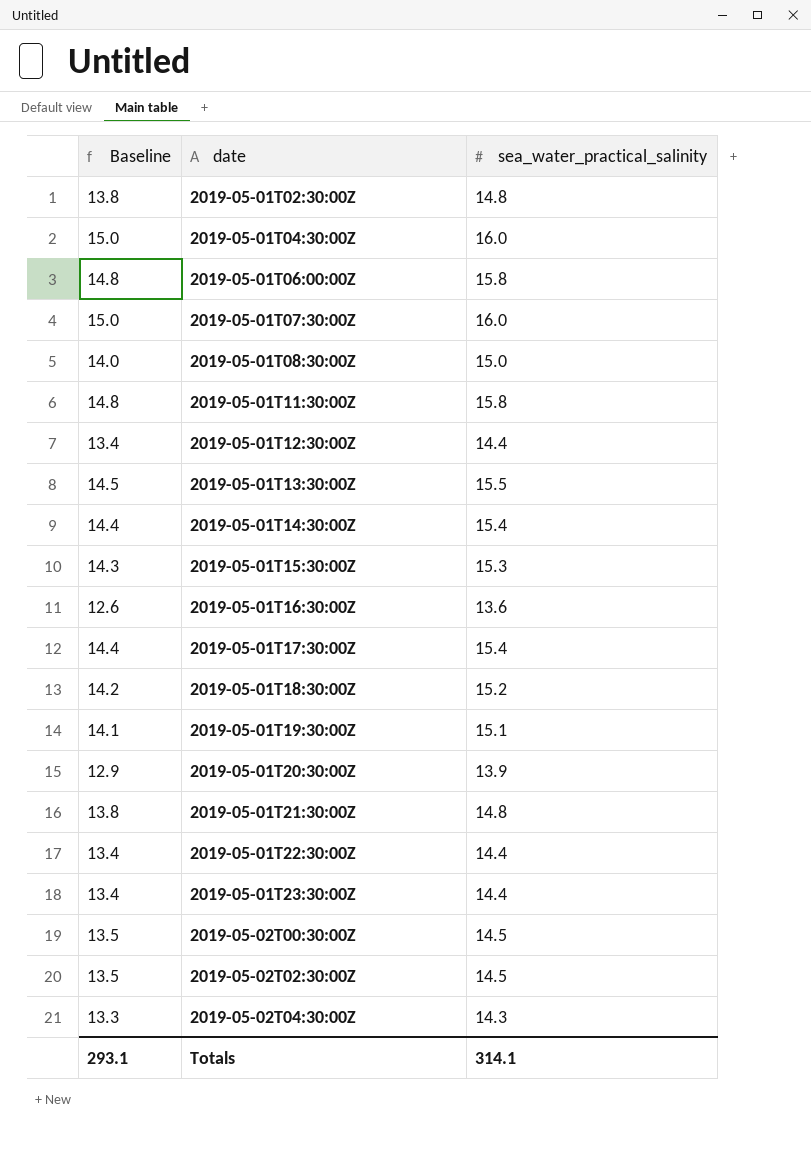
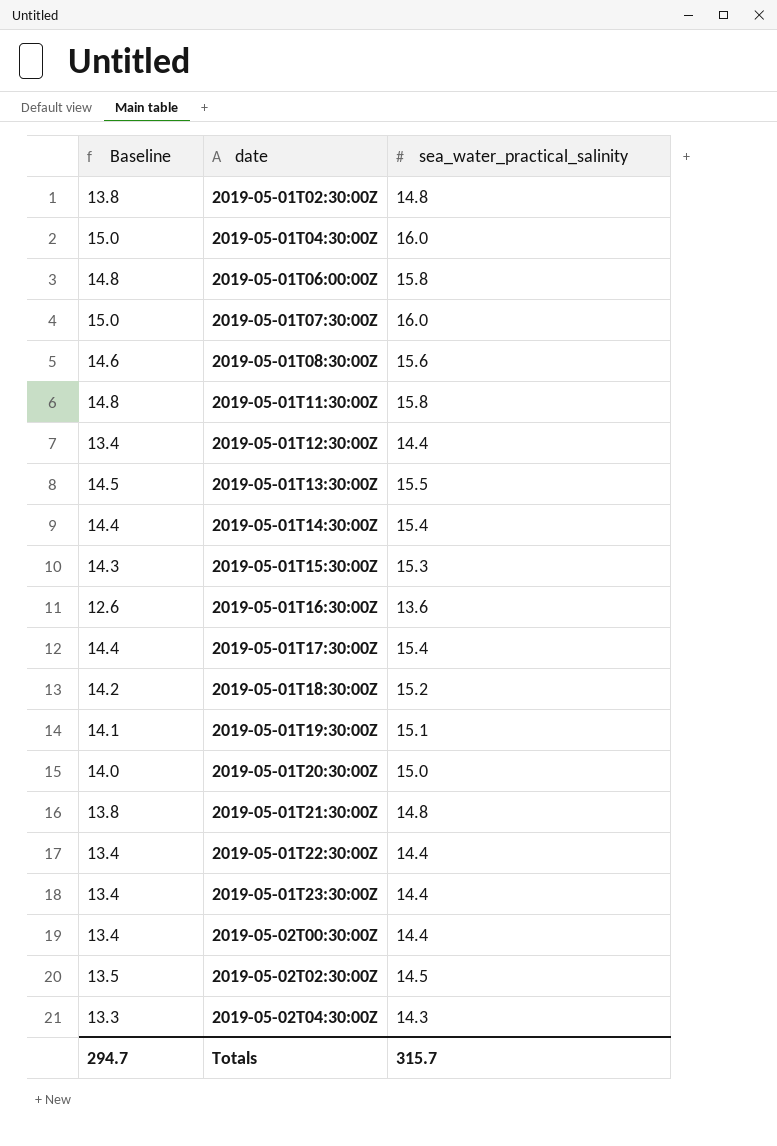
2019-05-01T08:30:00Z | Baseline: 14.0 -> 14.6
2019-05-01T08:30:00Z | sea_water_practical_salinity: 15.0 -> 15.6
2019-05-01T20:30:00Z | Baseline: 12.9 -> 14.0
2019-05-01T20:30:00Z | sea_water_practical_salinity: 13.9 -> 15.0
2019-05-02T00:30:00Z | Baseline: 13.5 -> 13.4
2019-05-02T00:30:00Z | sea_water_practical_salinity: 14.5 -> 14.4
Totals | Baseline: 293.1 -> 294.7
Totals | sea_water_practical_salinity: 314.1 -> 315.7

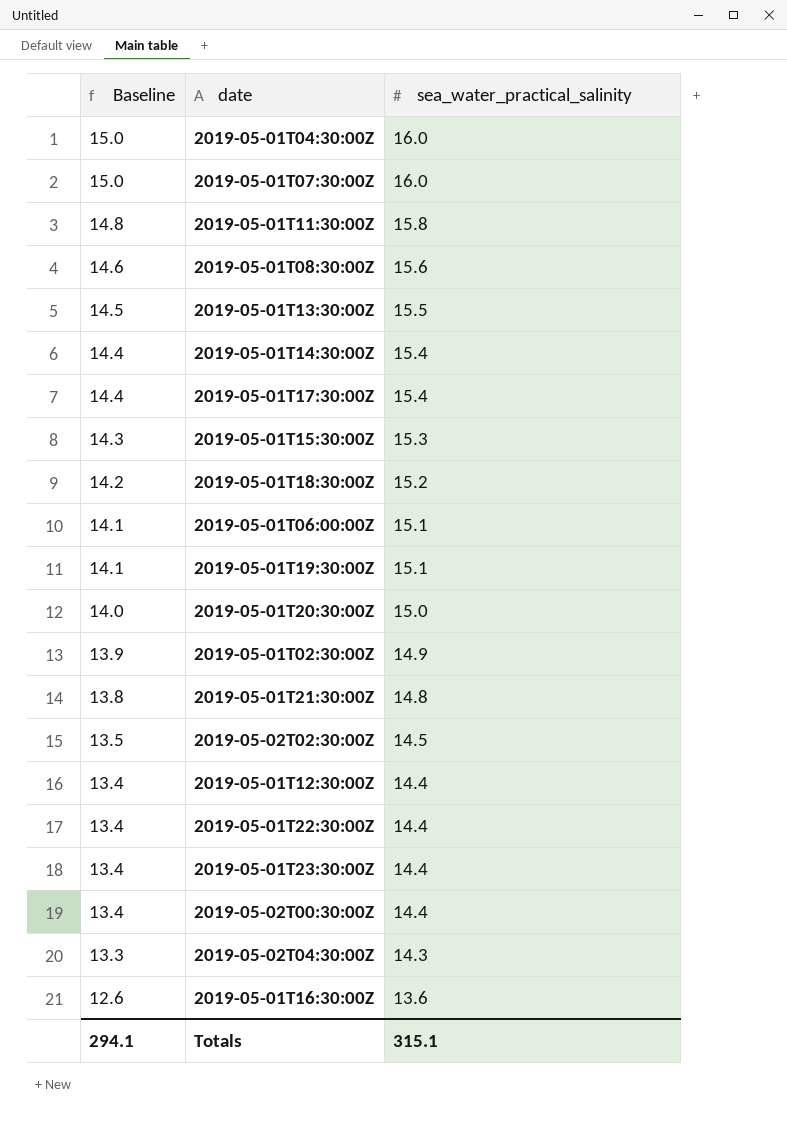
row order: date ascending -> Baseline descending
2019-05-01T06:00:00Z | Baseline: 14.8 -> 14.1
2019-05-01T06:00:00Z | sea_water_practical_salinity: 15.8 -> 15.1
2019-05-01T02:30:00Z | Baseline: 13.8 -> 13.9
2019-05-01T02:30:00Z | sea_water_practical_salinity: 14.8 -> 14.9
Totals | Baseline: 294.7 -> 294.1
Totals | sea_water_practical_salinity: 315.7 -> 315.1

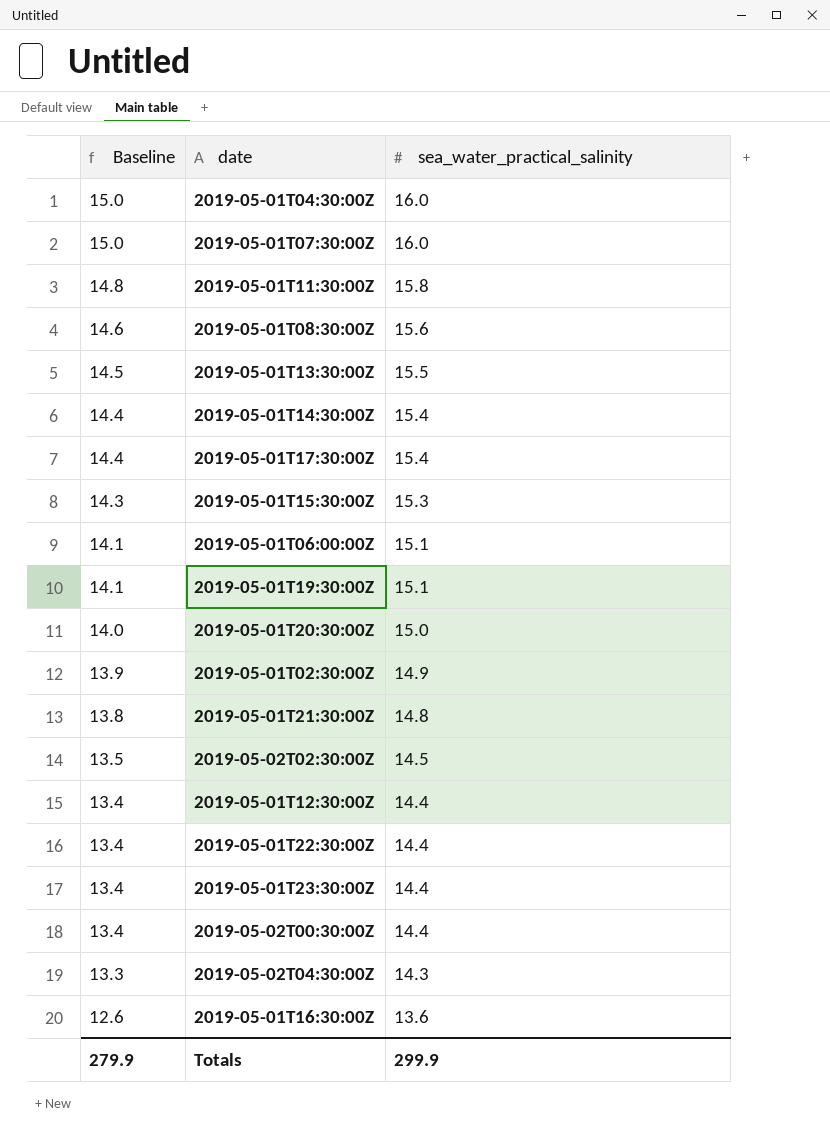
row 2019-05-01T18:30:00Z: 14.2 | 15.2 -> none
Totals | Baseline: 294.1 -> 279.9
Totals | sea_water_practical_salinity: 315.1 -> 299.9

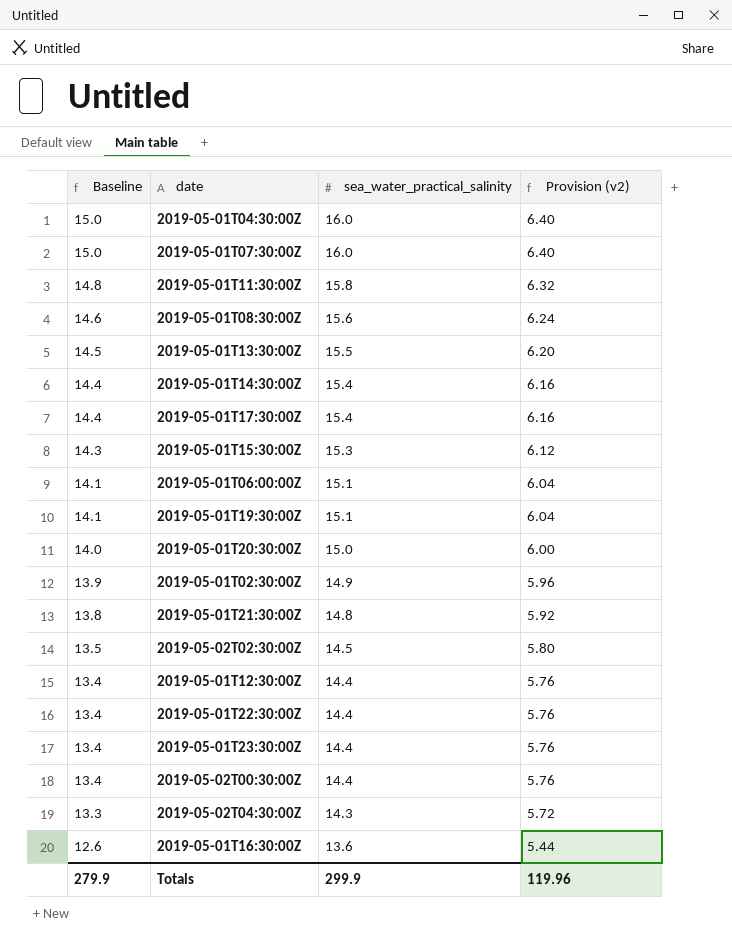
column Provision (v2) | formula: none -> [sea_water_practical_salinity] * 0.4

